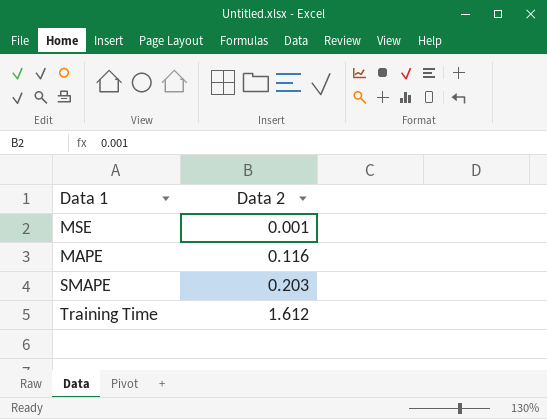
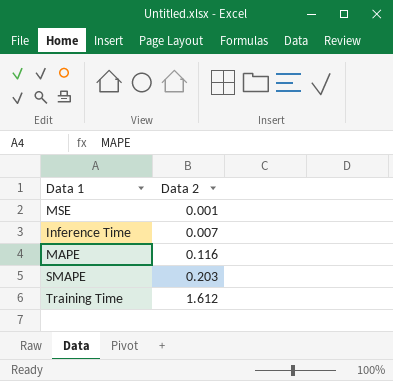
row Inference Time: none -> 0.007

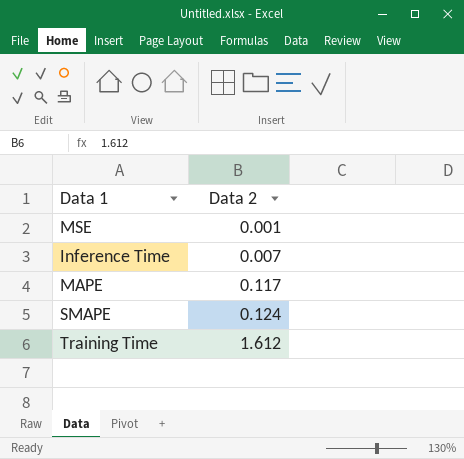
MAPE | Data 2: 0.116 -> 0.117
SMAPE | Data 2: 0.203 -> 0.124

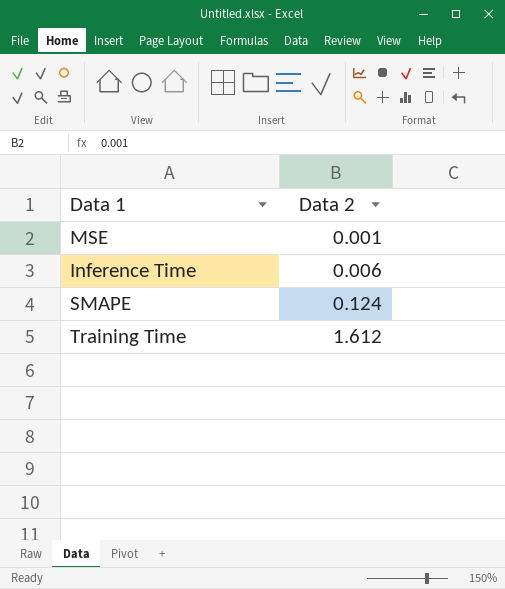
row MAPE: 0.117 -> none
Inference Time | Data 2: 0.007 -> 0.006

